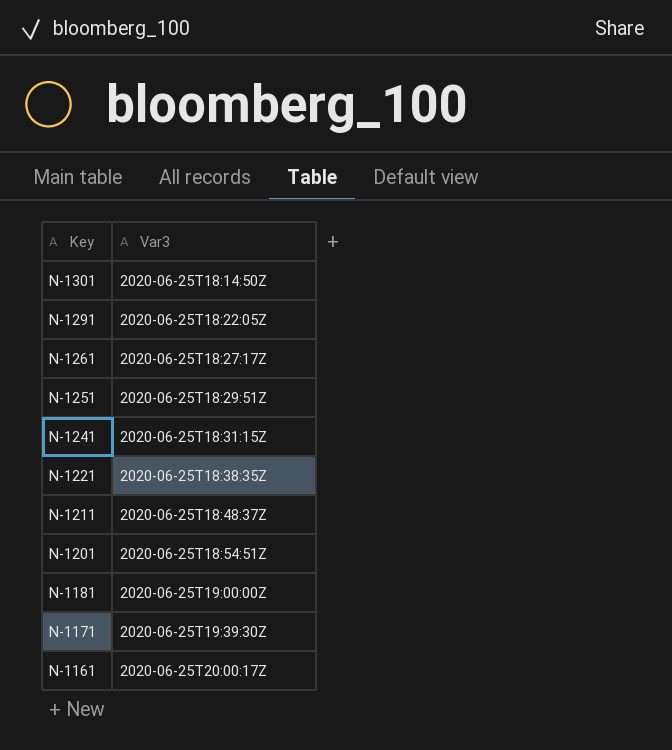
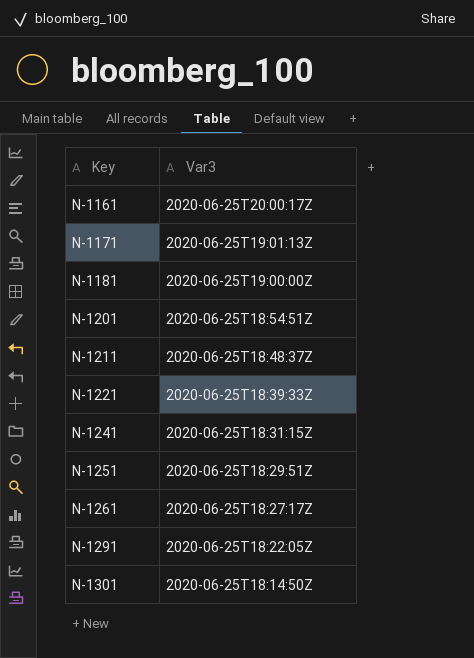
row order: Key descending -> Key ascending
N-1171 | Var3: 2020-06-25T19:39:30Z -> 2020-06-25T19:01:13Z
N-1221 | Var3: 2020-06-25T18:38:35Z -> 2020-06-25T18:39:33Z

